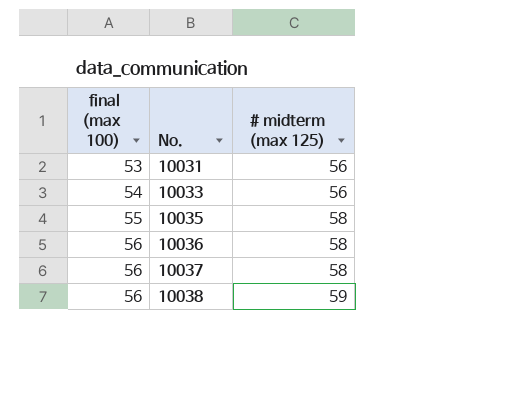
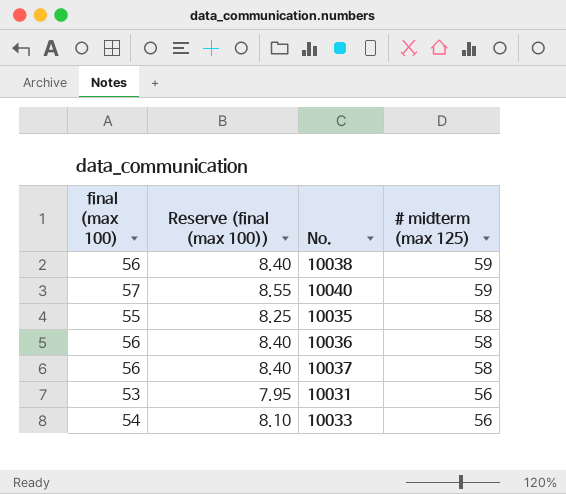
row order: final (max 100) ascending -> # midterm (max 125) descending
column Reserve (final (max 100)) | formula: none -> [final (max 100)] * 0.15
row 10040: none -> 57 | 8.55 | 59

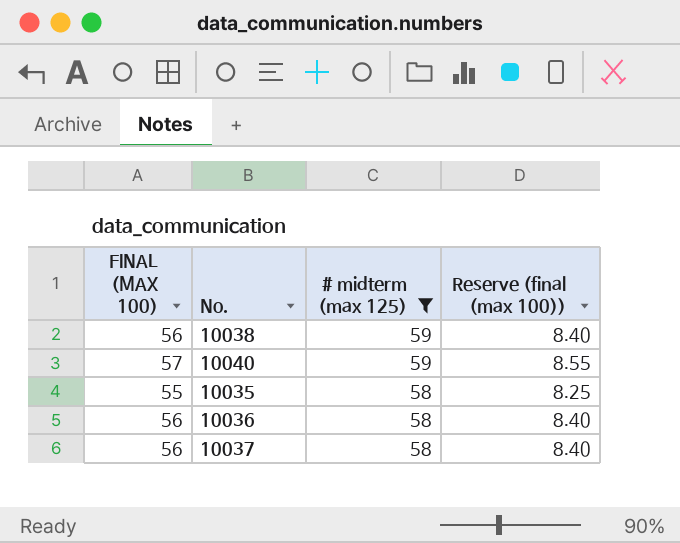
filter: none -> # midterm (max 125) != 56
column name: final (max 100) -> FINAL (MAX 100)
column Reserve (final (max 100)) | position: 2 -> 4

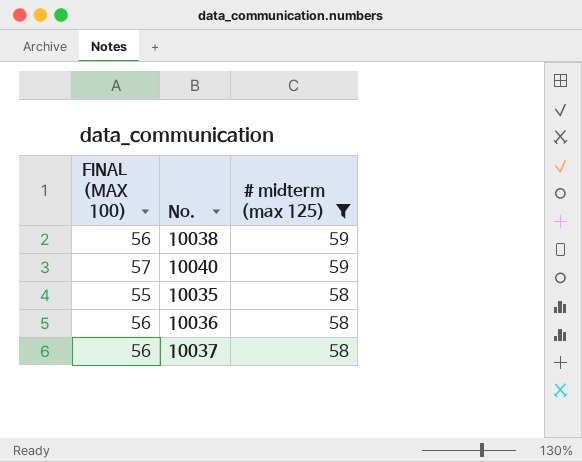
column Reserve (final (max 100)) | formula: [FINAL (MAX 100)] * 0.15 -> none

